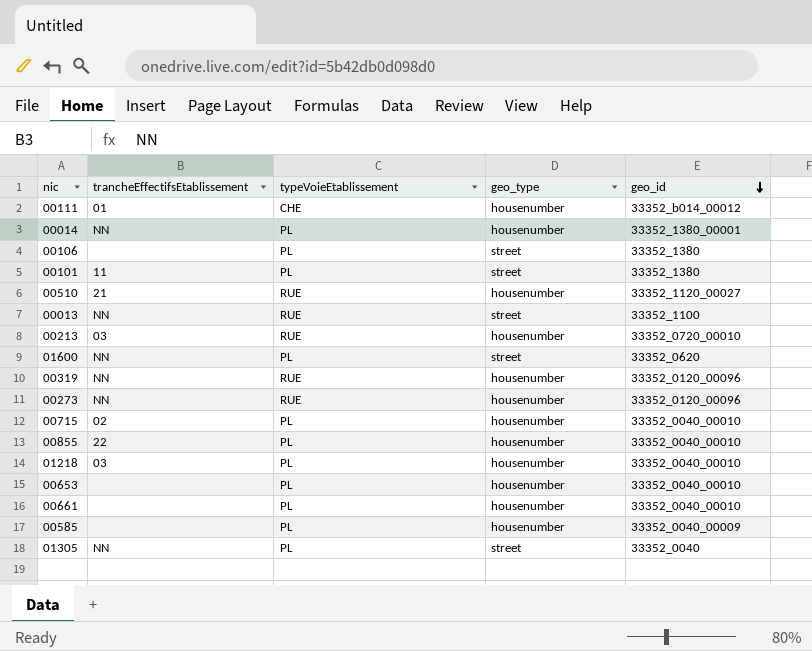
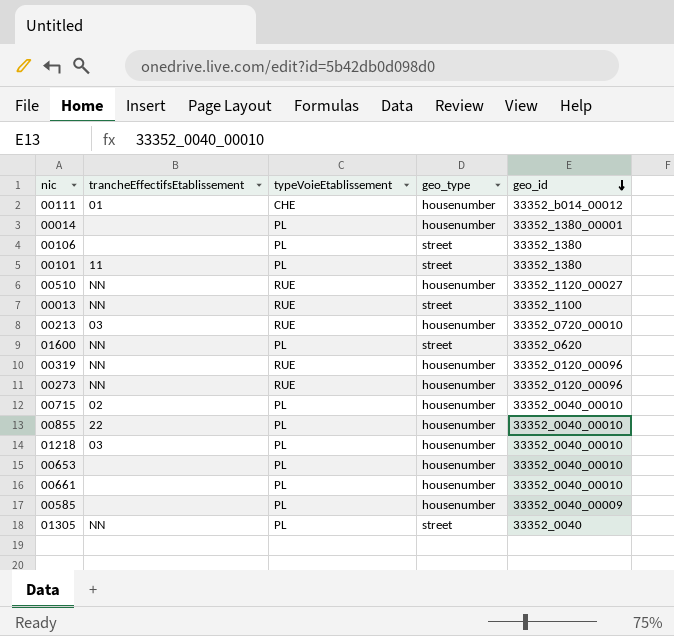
00014 | trancheEffectifsEtablissement: NN -> none
00510 | trancheEffectifsEtablissement: 21 -> NN

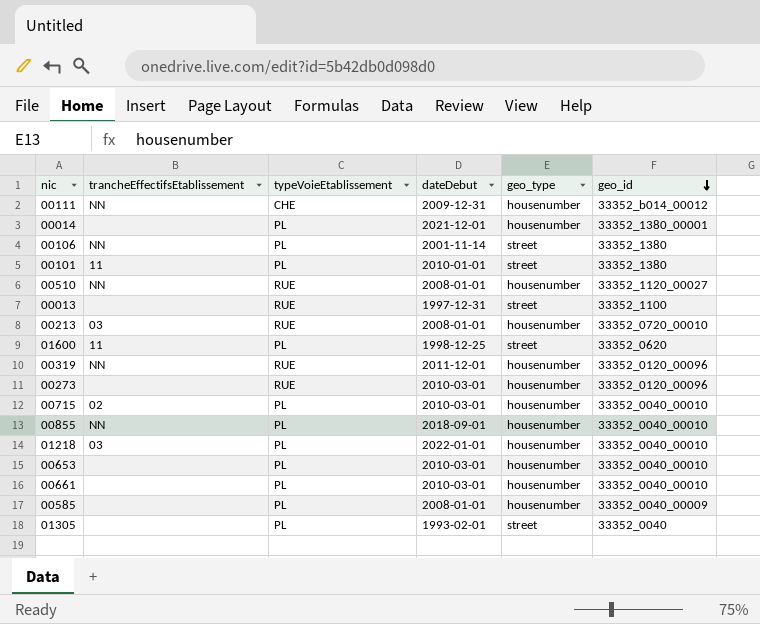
column dateDebut | position: none -> 4
00111 | trancheEffectifsEtablissement: 01 -> NN
00106 | trancheEffectifsEtablissement: none -> NN
00013 | trancheEffectifsEtablissement: NN -> none
01600 | trancheEffectifsEtablissement: NN -> 11
00273 | trancheEffectifsEtablissement: NN -> none
00855 | trancheEffectifsEtablissement: 22 -> NN
01305 | trancheEffectifsEtablissement: NN -> none

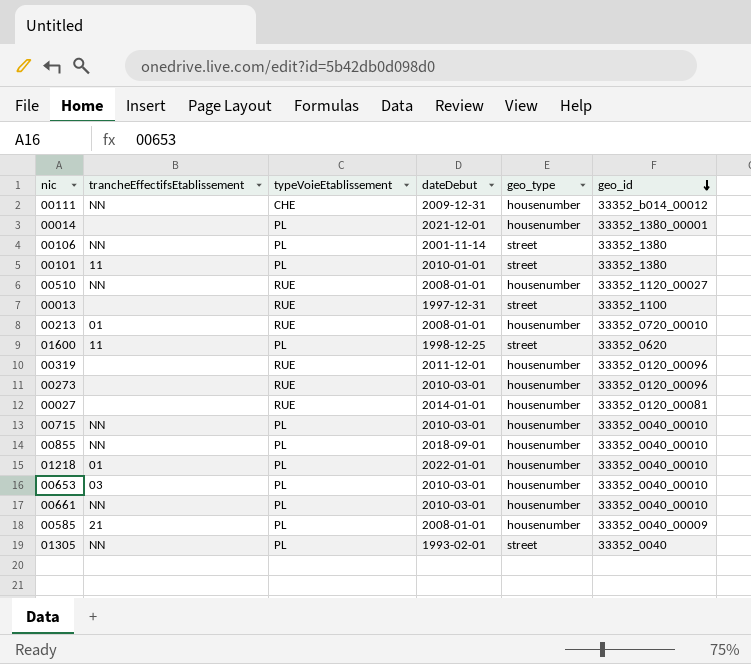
00213 | trancheEffectifsEtablissement: 03 -> 01
00319 | trancheEffectifsEtablissement: NN -> none
row 00027: none -> none | RUE | 2014-01-01 | housenumber | 33352_0120_00081
00715 | trancheEffectifsEtablissement: 02 -> NN
01218 | trancheEffectifsEtablissement: 03 -> 01
00653 | trancheEffectifsEtablissement: none -> 03
00661 | trancheEffectifsEtablissement: none -> NN
00585 | trancheEffectifsEtablissement: none -> 21
01305 | trancheEffectifsEtablissement: none -> NN

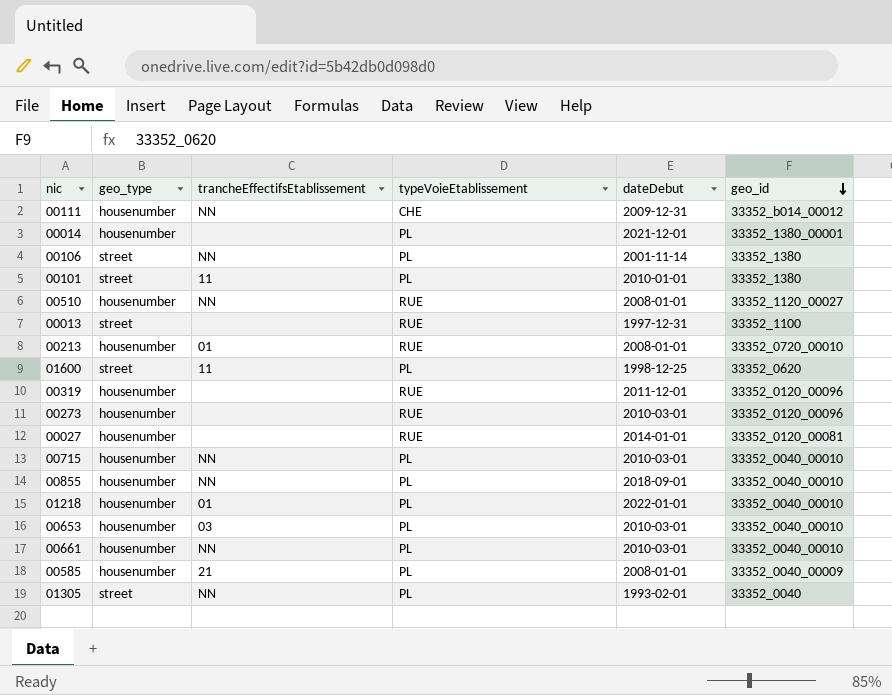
column geo_type | position: 5 -> 2

